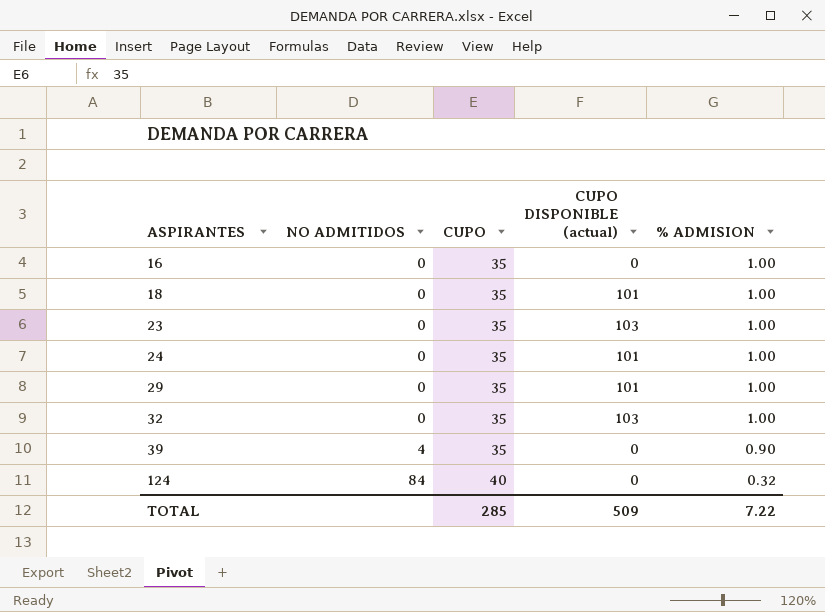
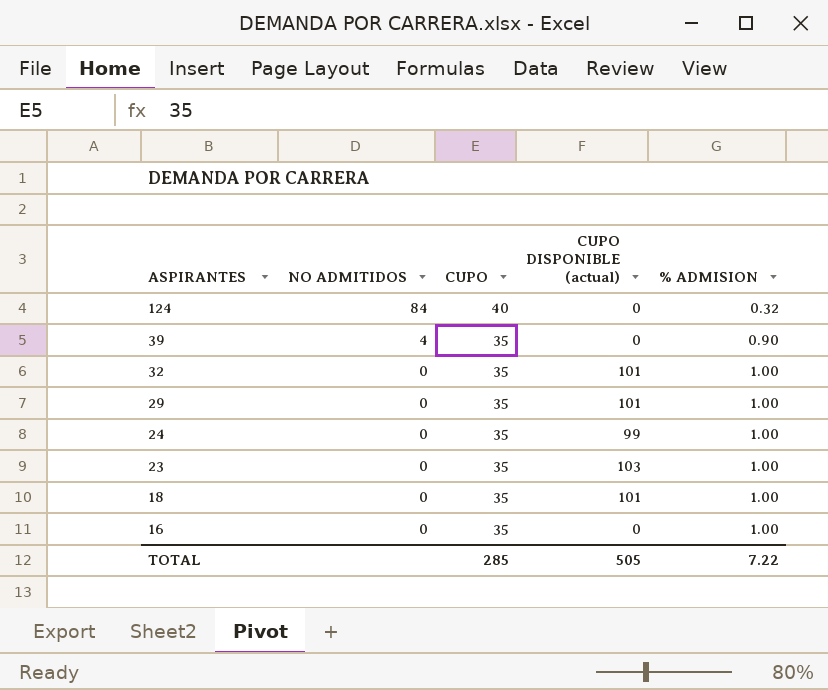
row order: ASPIRANTES ascending -> ASPIRANTES descending
32 | CUPO DISPONIBLE (actual): 103 -> 101
24 | CUPO DISPONIBLE (actual): 101 -> 99
TOTAL | CUPO DISPONIBLE (actual): 509 -> 505

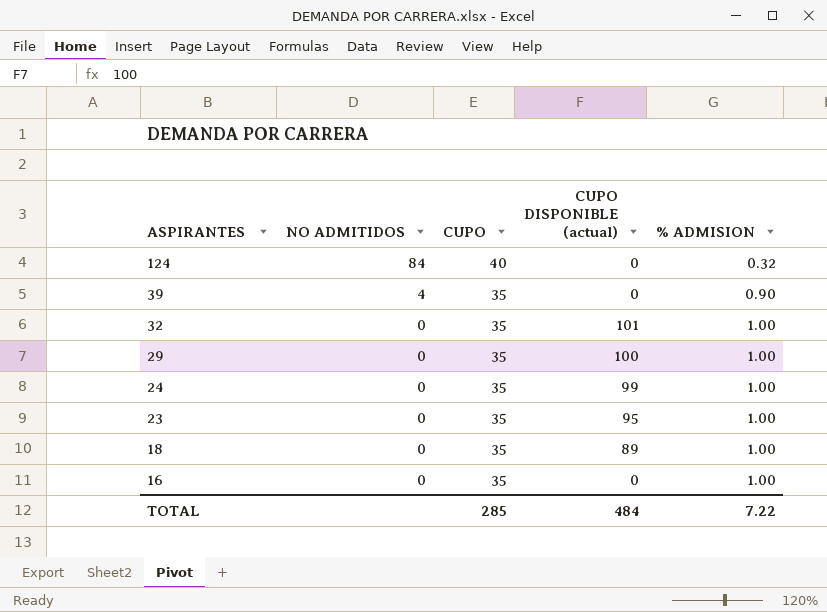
29 | CUPO DISPONIBLE (actual): 101 -> 100
23 | CUPO DISPONIBLE (actual): 103 -> 95
18 | CUPO DISPONIBLE (actual): 101 -> 89
TOTAL | CUPO DISPONIBLE (actual): 505 -> 484

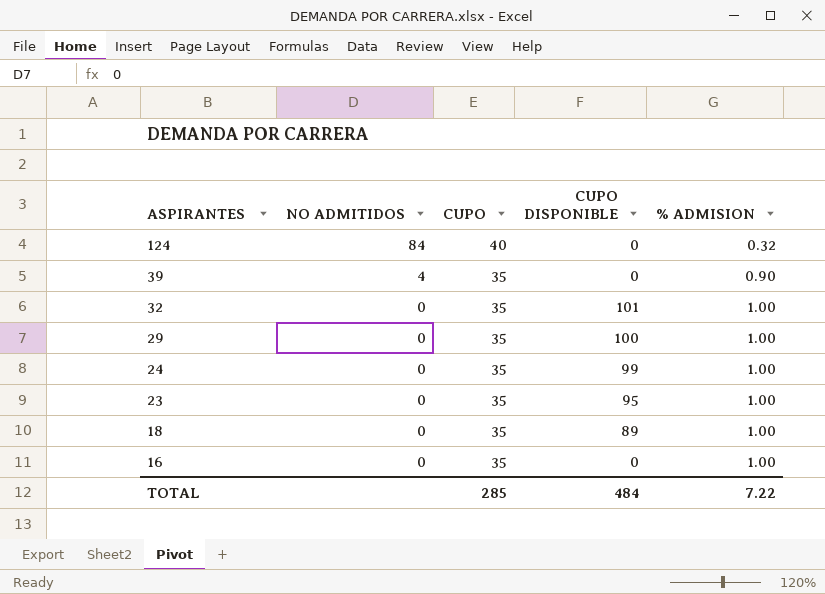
column name: CUPO DISPONIBLE (actual) -> CUPO DISPONIBLE

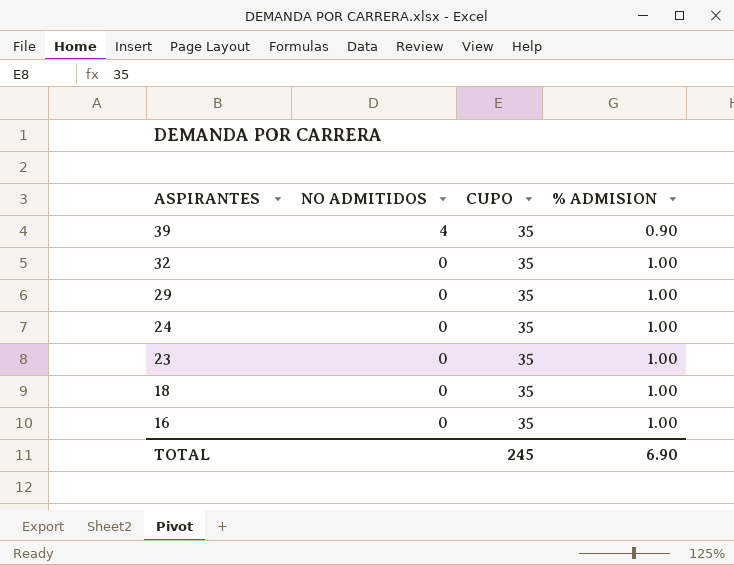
column CUPO DISPONIBLE | position: 4 -> none
row 124: 84 | 40 | 0 | 0.32 -> none
TOTAL | CUPO: 285 -> 245
TOTAL | % ADMISION: 7.22 -> 6.90

